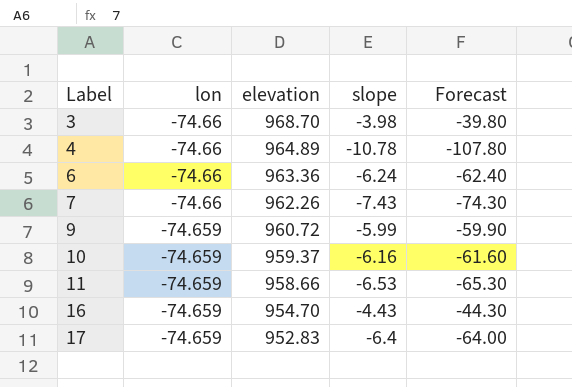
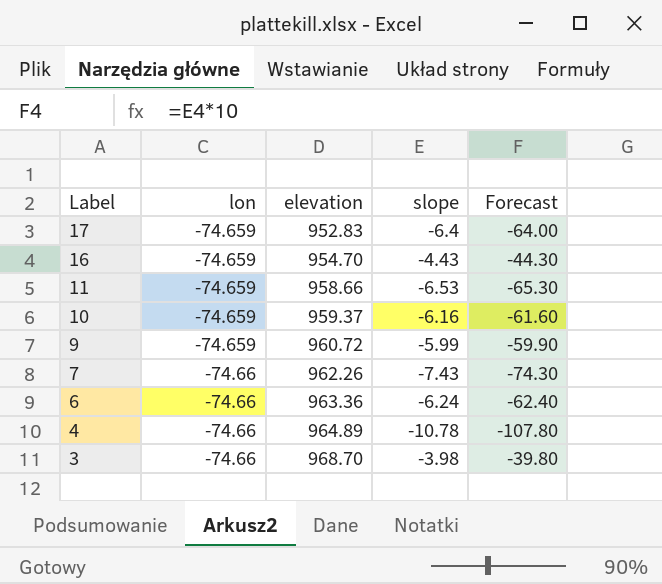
row order: Label ascending -> Label descending

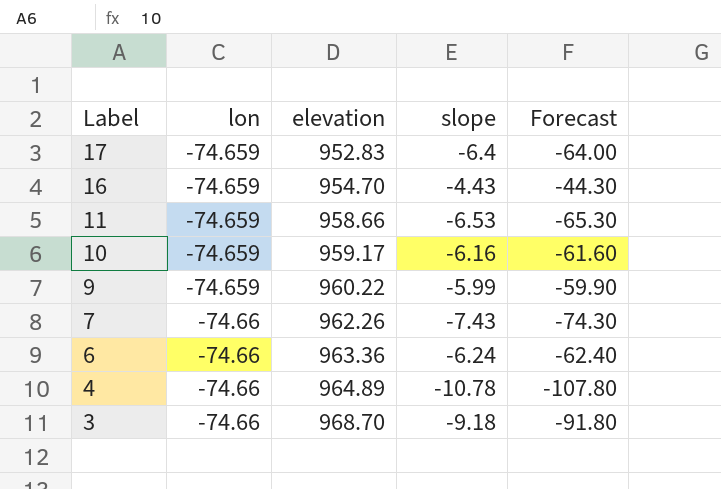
10 | elevation: 959.37 -> 959.17
9 | elevation: 960.72 -> 960.22
3 | slope: -3.98 -> -9.18
3 | Forecast: -39.80 -> -91.80

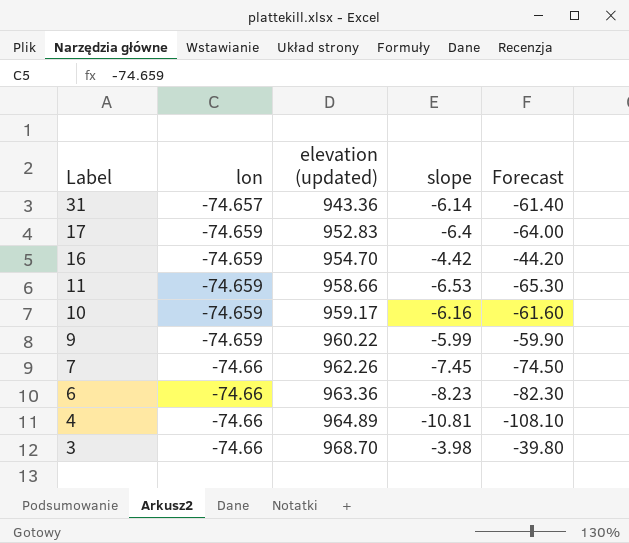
column name: elevation -> elevation (updated)
row 31: none -> -74.657 | 943.36 | -6.14 | -61.40
16 | slope: -4.43 -> -4.42
16 | Forecast: -44.30 -> -44.20
7 | slope: -7.43 -> -7.45
7 | Forecast: -74.30 -> -74.50
6 | slope: -6.24 -> -8.23
6 | Forecast: -62.40 -> -82.30
4 | slope: -10.78 -> -10.81
4 | Forecast: -107.80 -> -108.10
3 | slope: -9.18 -> -3.98
3 | Forecast: -91.80 -> -39.80

